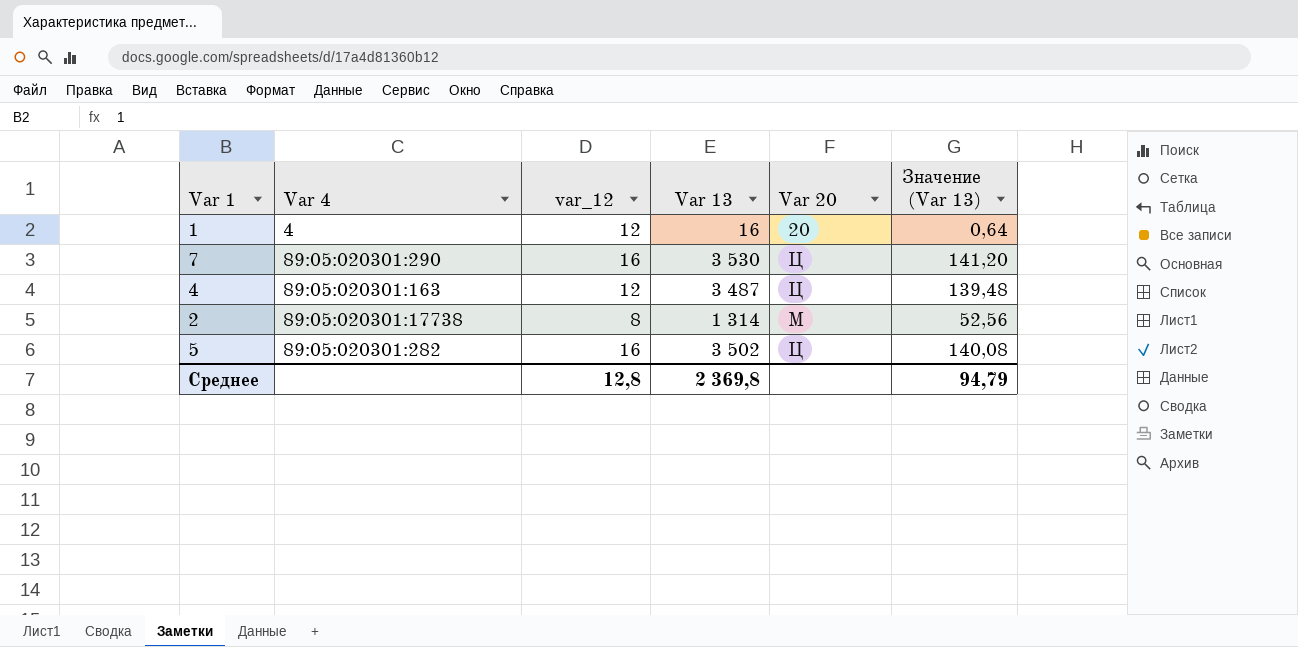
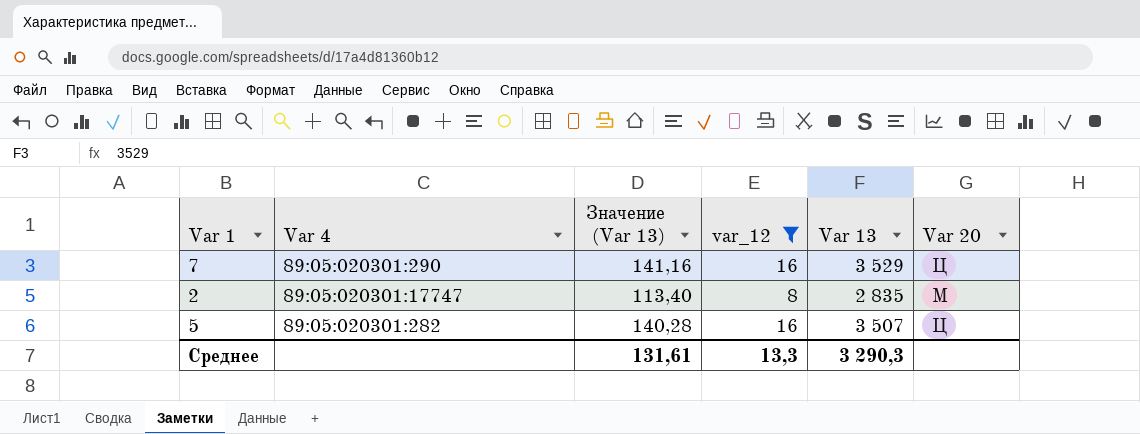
filter: none -> var_12 != 12
column Значение (Var 13) | position: 6 -> 3
7 | Значение (Var 13): 141,20 -> 141,16
7 | Var 13: 3 530 -> 3 529
2 | Var 4: 89:05:020301:17738 -> 89:05:020301:17747
2 | Значение (Var 13): 52,56 -> 113,40
2 | Var 13: 1 314 -> 2 835
5 | Значение (Var 13): 140,08 -> 140,28
5 | Var 13: 3 502 -> 3 507
Среднее | Значение (Var 13): 94,79 -> 131,61
Среднее | var_12: 12,8 -> 13,3
Среднее | Var 13: 2 369,8 -> 3 290,3

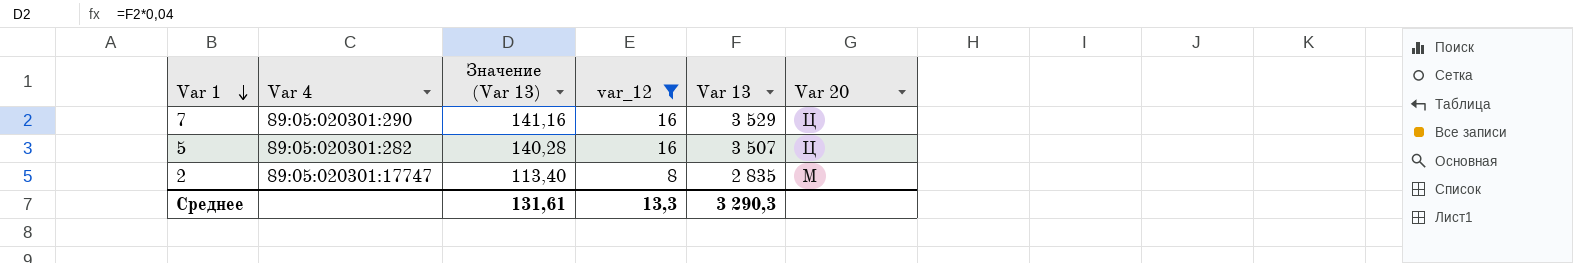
row order: none -> Var 1 descending

